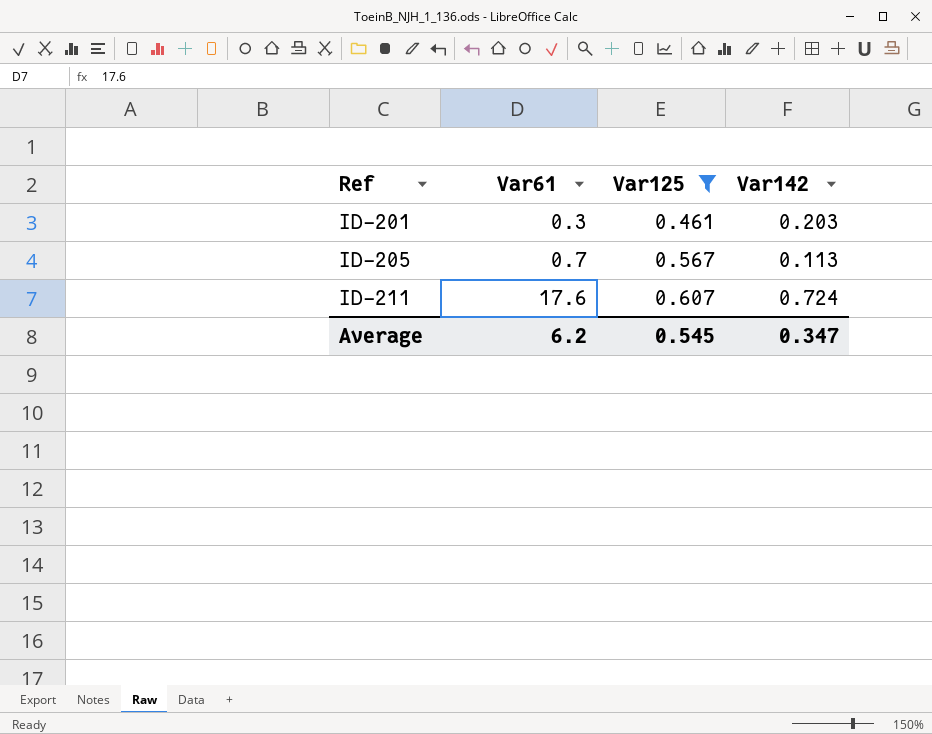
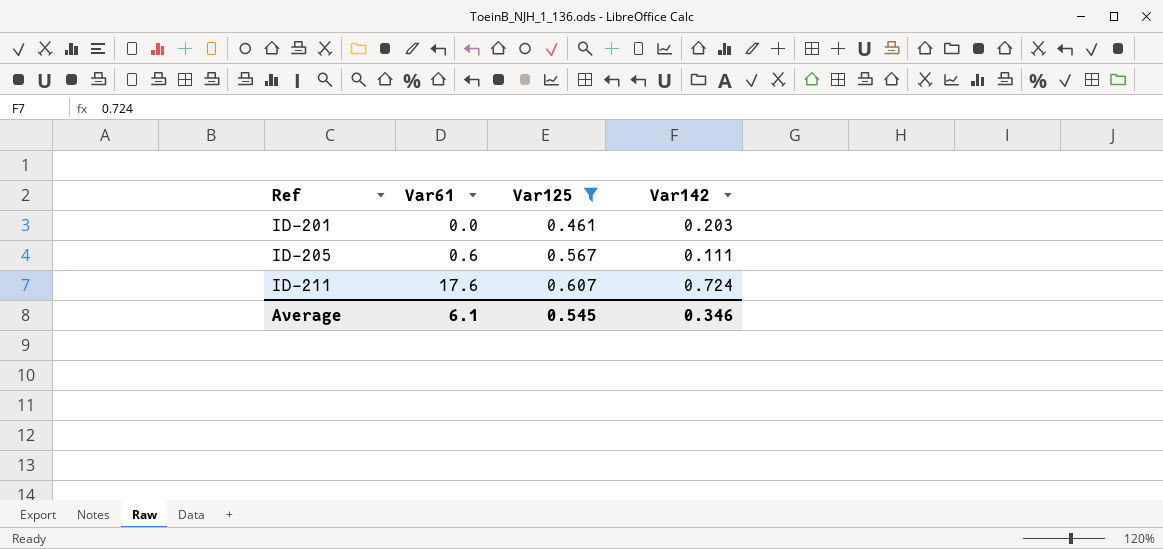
ID-201 | Var61: 0.3 -> 0.0
ID-205 | Var61: 0.7 -> 0.6
ID-205 | Var142: 0.113 -> 0.111
Average | Var61: 6.2 -> 6.1
Average | Var142: 0.347 -> 0.346

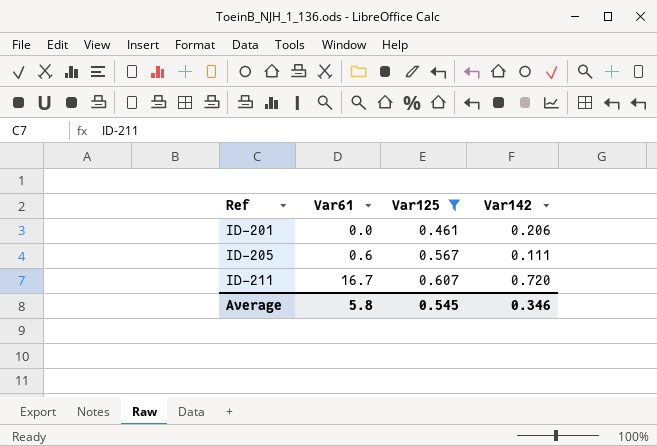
ID-201 | Var142: 0.203 -> 0.206
ID-211 | Var61: 17.6 -> 16.7
ID-211 | Var142: 0.724 -> 0.720
Average | Var61: 6.1 -> 5.8

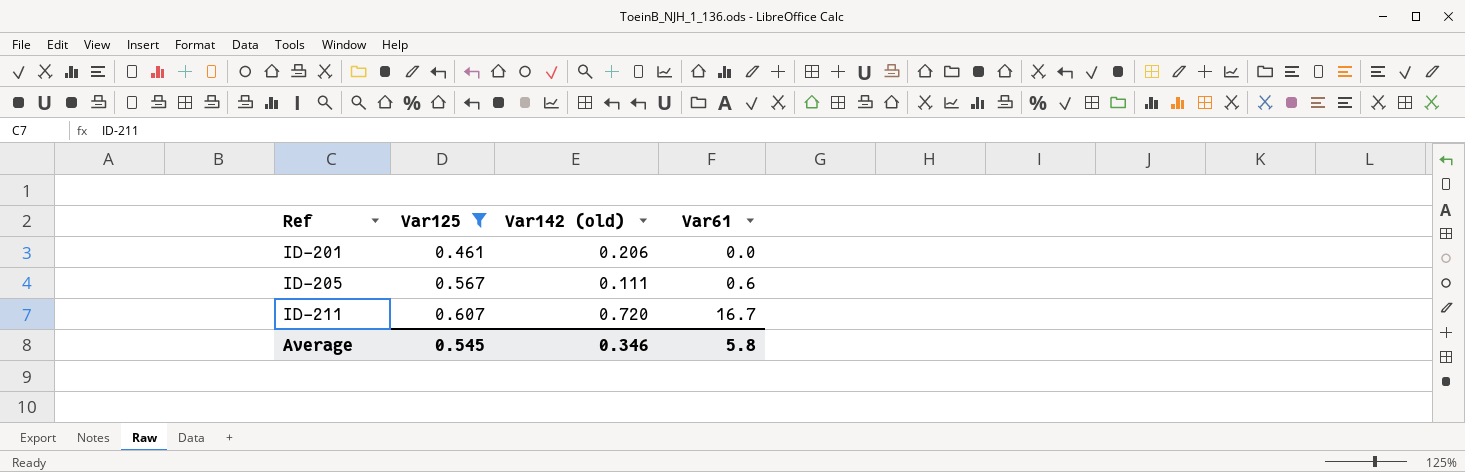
column name: Var142 -> Var142 (old)
column Var61 | position: 2 -> 4

